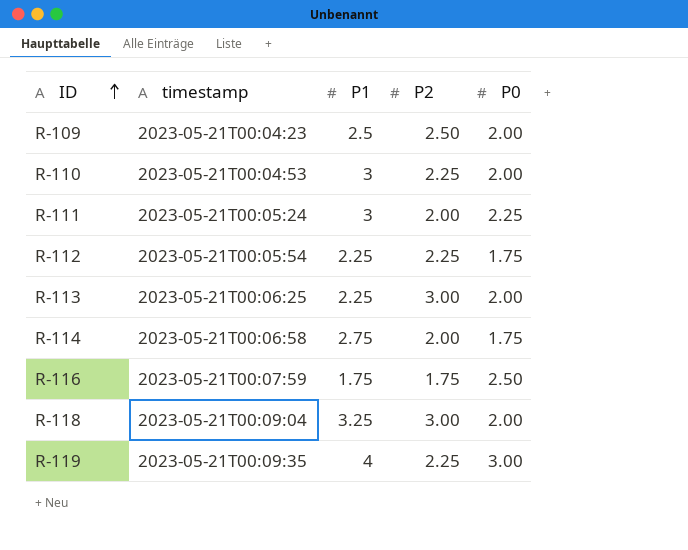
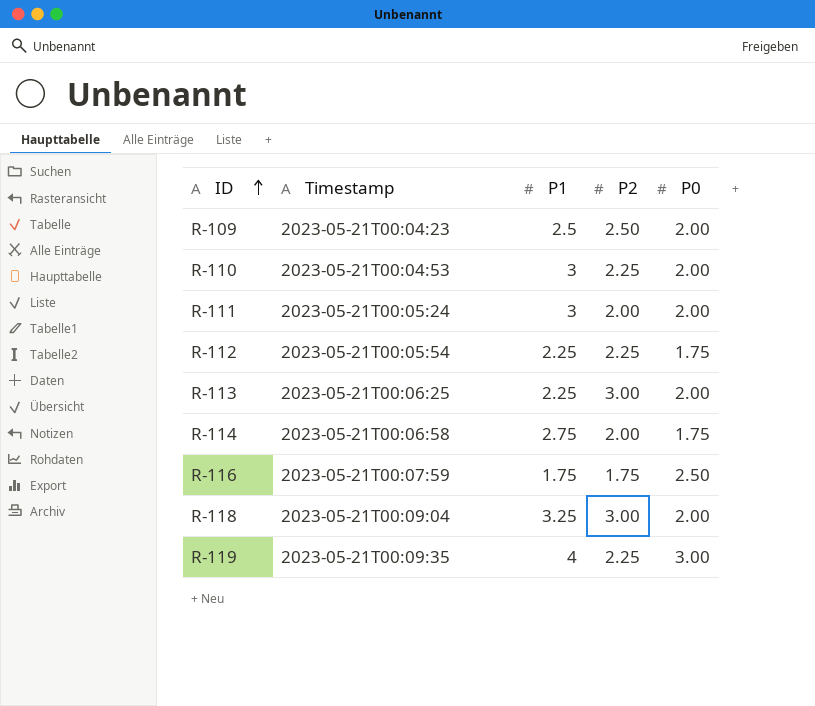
column name: timestamp -> Timestamp
R-111 | P0: 2.25 -> 2.00

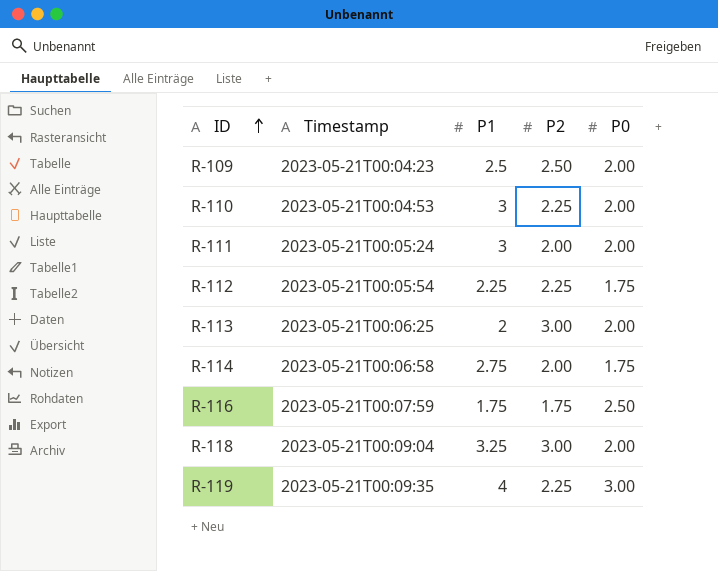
R-113 | P1: 2.25 -> 2

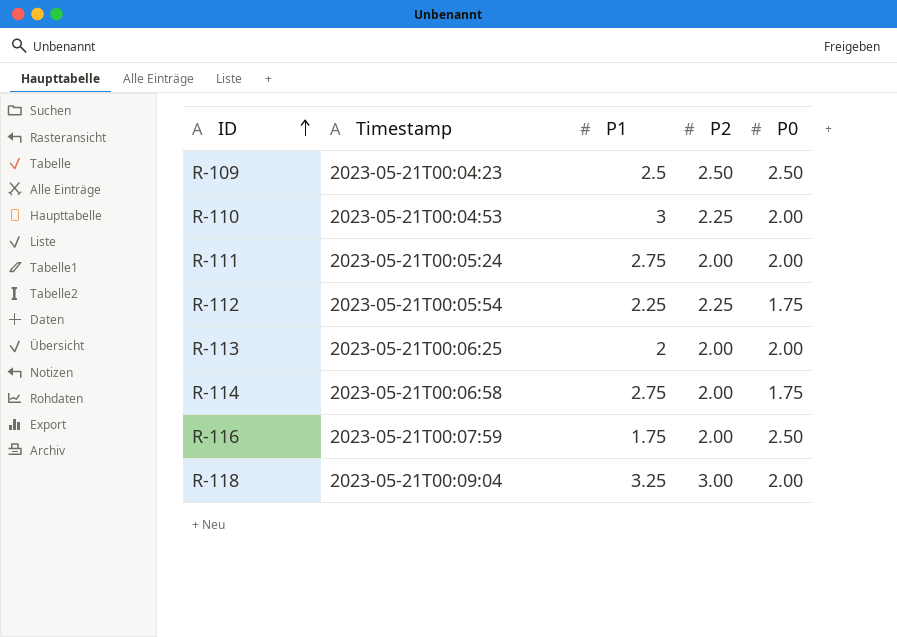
row R-119: 2023-05-21T00:09:35 | 4 | 2.25 | 3.00 -> none
R-109 | P0: 2.00 -> 2.50
R-111 | P1: 3 -> 2.75
R-113 | P2: 3.00 -> 2.00
R-116 | P2: 1.75 -> 2.00

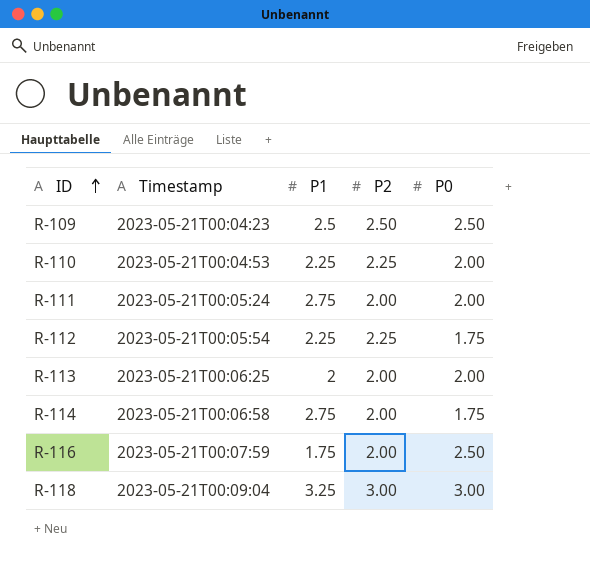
R-110 | P1: 3 -> 2.25
R-118 | P0: 2.00 -> 3.00

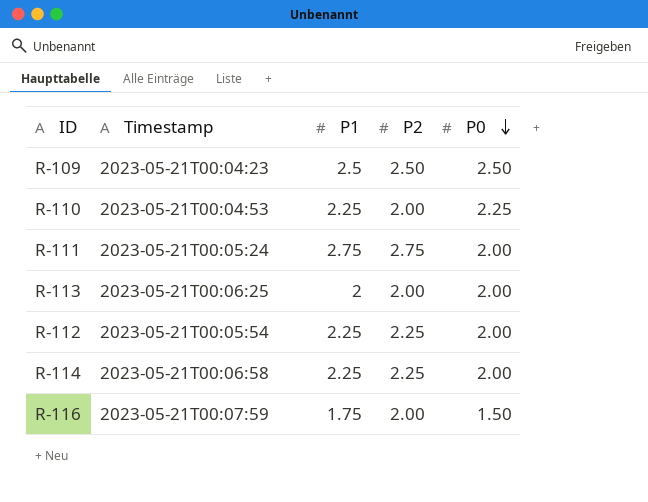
row order: ID ascending -> P0 descending
row R-118: 2023-05-21T00:09:04 | 3.25 | 3.00 | 3.00 -> none
R-110 | P2: 2.25 -> 2.00
R-110 | P0: 2.00 -> 2.25
R-111 | P2: 2.00 -> 2.75
R-112 | P0: 1.75 -> 2.00
R-114 | P1: 2.75 -> 2.25
R-114 | P2: 2.00 -> 2.25
R-114 | P0: 1.75 -> 2.00
R-116 | P0: 2.50 -> 1.50

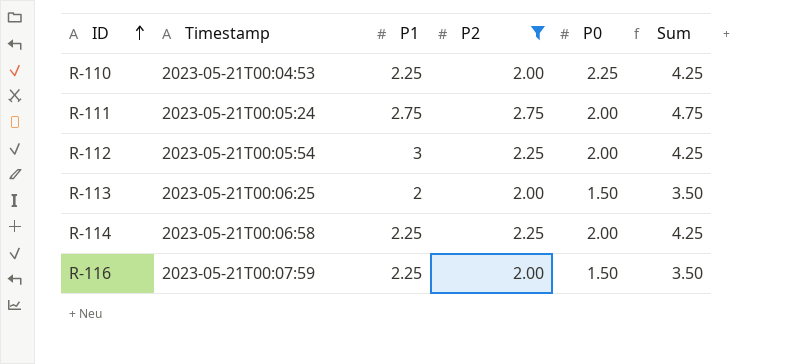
filter: none -> P2 != 2.50
row order: P0 descending -> ID ascending
column Sum | formula: none -> [P2] + [P0]
R-112 | P1: 2.25 -> 3
R-113 | P0: 2.00 -> 1.50
R-116 | P1: 1.75 -> 2.25

